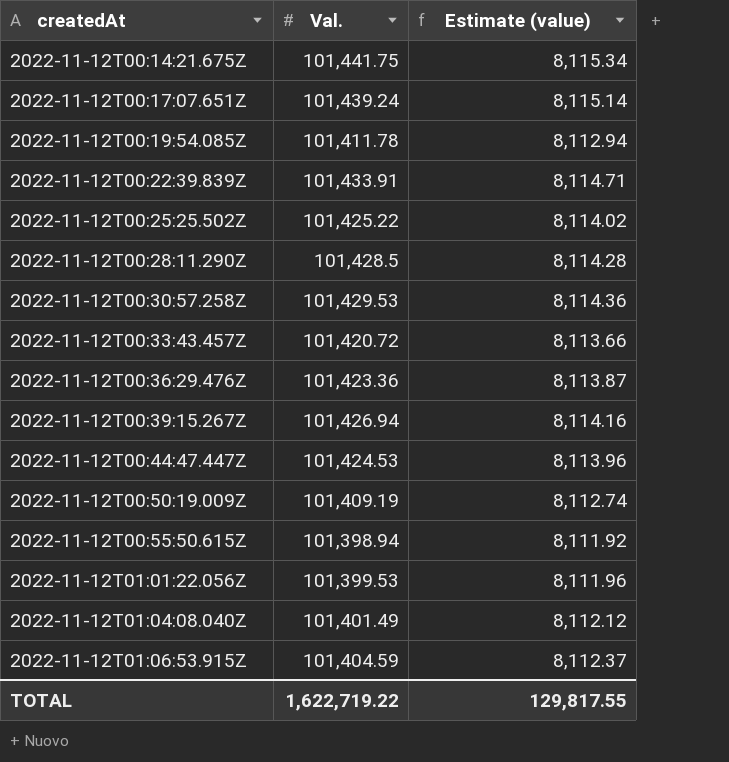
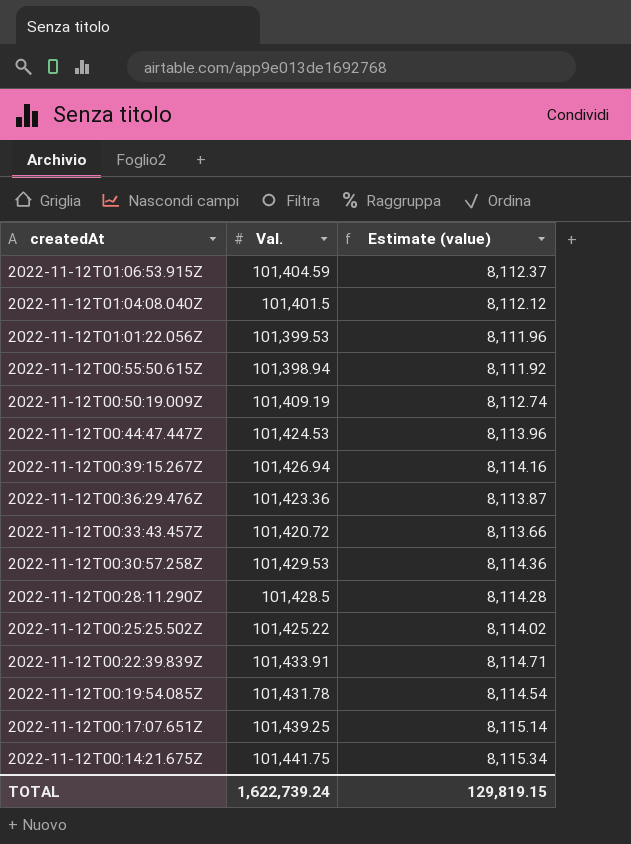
row order: createdAt ascending -> createdAt descending
2022-11-12T01:04:08.040Z | Val.: 101,401.49 -> 101,401.5
2022-11-12T00:19:54.085Z | Val.: 101,411.78 -> 101,431.78
2022-11-12T00:19:54.085Z | Estimate (value): 8,112.94 -> 8,114.54
2022-11-12T00:17:07.651Z | Val.: 101,439.24 -> 101,439.25
TOTAL | Val.: 1,622,719.22 -> 1,622,739.24
TOTAL | Estimate (value): 129,817.55 -> 129,819.15

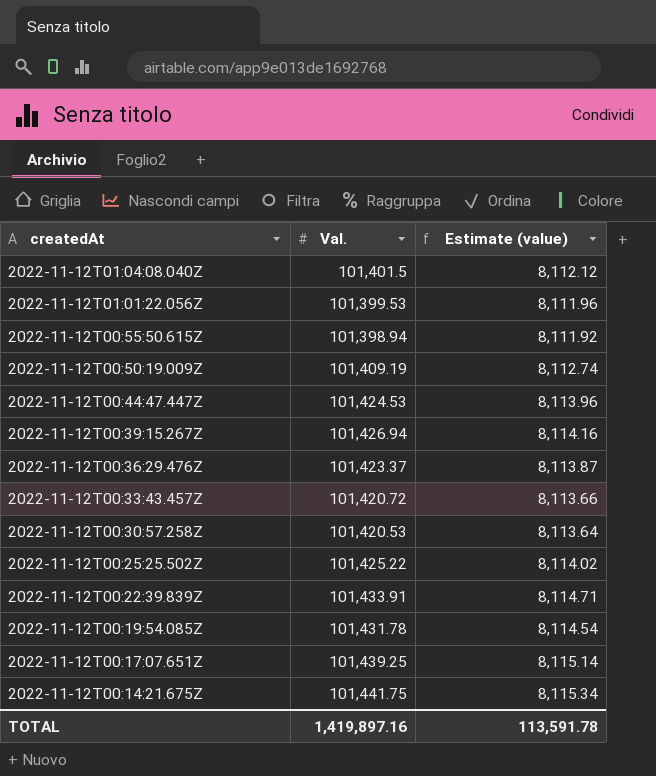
row 2022-11-12T01:06:53.915Z: 101,404.59 | 8,112.37 -> none
row 2022-11-12T00:28:11.290Z: 101,428.5 | 8,114.28 -> none
2022-11-12T00:36:29.476Z | Val.: 101,423.36 -> 101,423.37
2022-11-12T00:30:57.258Z | Val.: 101,429.53 -> 101,420.53
2022-11-12T00:30:57.258Z | Estimate (value): 8,114.36 -> 8,113.64
TOTAL | Val.: 1,622,739.24 -> 1,419,897.16
TOTAL | Estimate (value): 129,819.15 -> 113,591.78

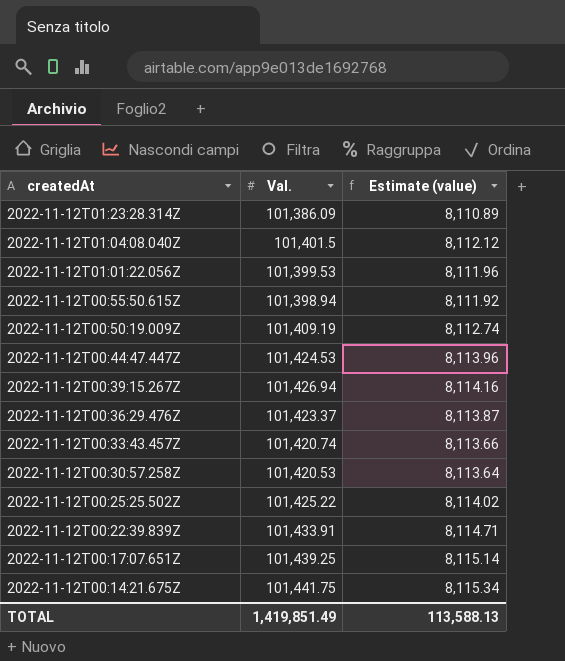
row 2022-11-12T00:19:54.085Z: 101,431.78 | 8,114.54 -> none
row 2022-11-12T01:23:28.314Z: none -> 101,386.09 | 8,110.89
2022-11-12T00:33:43.457Z | Val.: 101,420.72 -> 101,420.74
TOTAL | Val.: 1,419,897.16 -> 1,419,851.49
TOTAL | Estimate (value): 113,591.78 -> 113,588.13

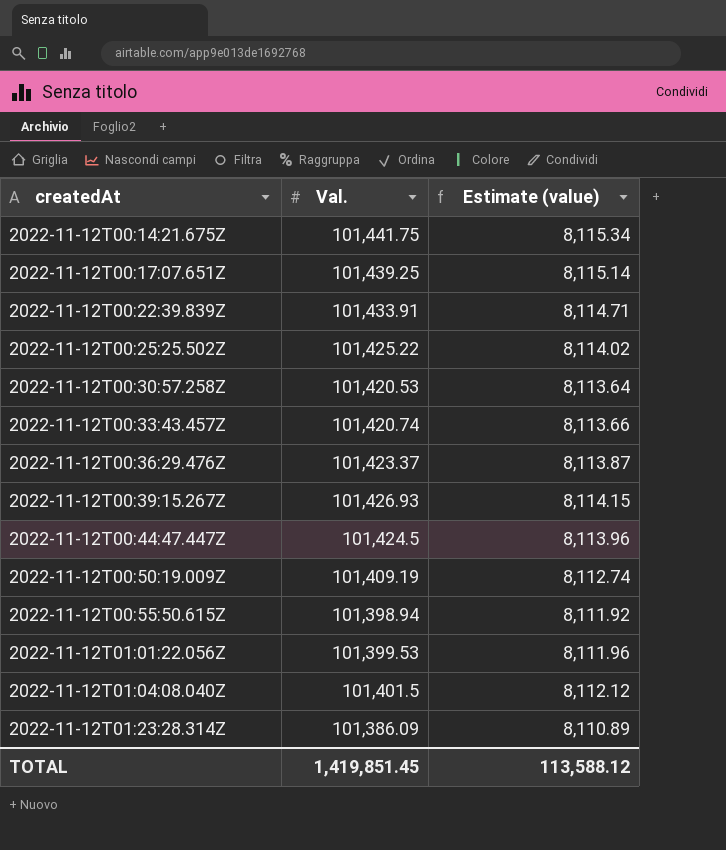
row order: createdAt descending -> createdAt ascending
2022-11-12T00:39:15.267Z | Val.: 101,426.94 -> 101,426.93
2022-11-12T00:39:15.267Z | Estimate (value): 8,114.16 -> 8,114.15
2022-11-12T00:44:47.447Z | Val.: 101,424.53 -> 101,424.5
TOTAL | Val.: 1,419,851.49 -> 1,419,851.45
TOTAL | Estimate (value): 113,588.13 -> 113,588.12

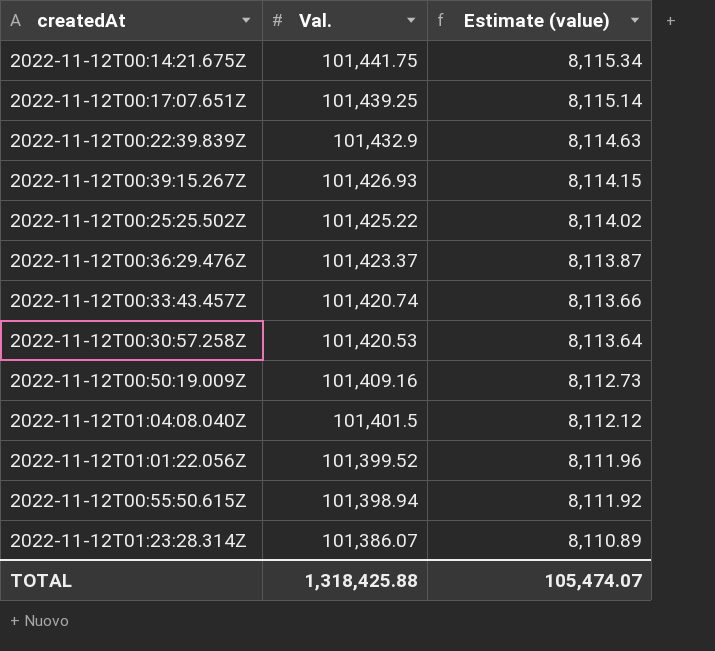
row order: createdAt ascending -> Val. descending
row 2022-11-12T00:44:47.447Z: 101,424.5 | 8,113.96 -> none
2022-11-12T00:22:39.839Z | Val.: 101,433.91 -> 101,432.9
2022-11-12T00:22:39.839Z | Estimate (value): 8,114.71 -> 8,114.63
2022-11-12T00:50:19.009Z | Val.: 101,409.19 -> 101,409.16
2022-11-12T00:50:19.009Z | Estimate (value): 8,112.74 -> 8,112.73
2022-11-12T01:01:22.056Z | Val.: 101,399.53 -> 101,399.52
2022-11-12T01:23:28.314Z | Val.: 101,386.09 -> 101,386.07
TOTAL | Val.: 1,419,851.45 -> 1,318,425.88
TOTAL | Estimate (value): 113,588.12 -> 105,474.07

